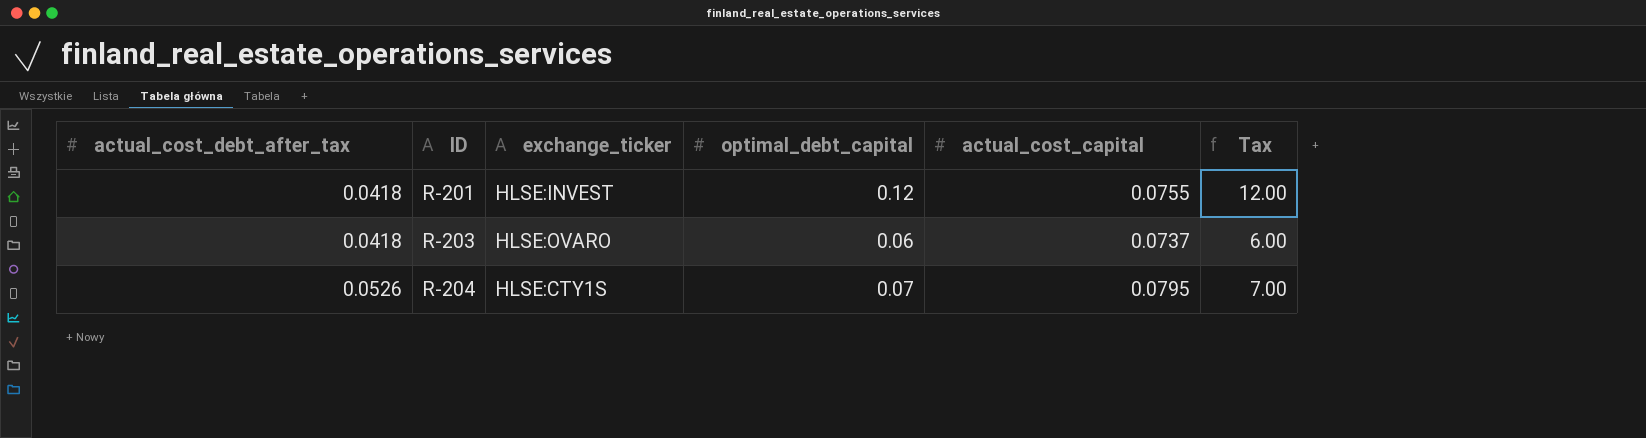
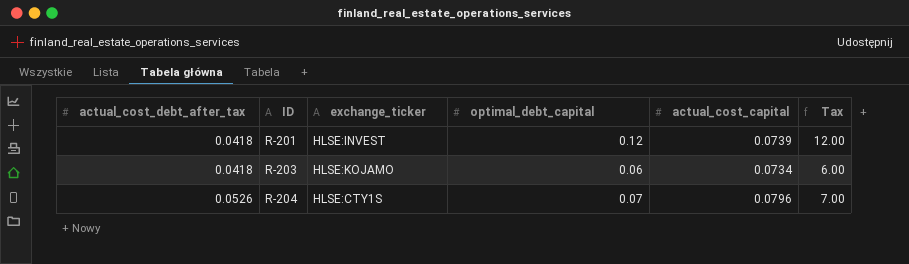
R-201 | actual_cost_capital: 0.0755 -> 0.0739
R-203 | exchange_ticker: HLSE:OVARO -> HLSE:KOJAMO
R-203 | actual_cost_capital: 0.0737 -> 0.0734
R-204 | actual_cost_capital: 0.0795 -> 0.0796

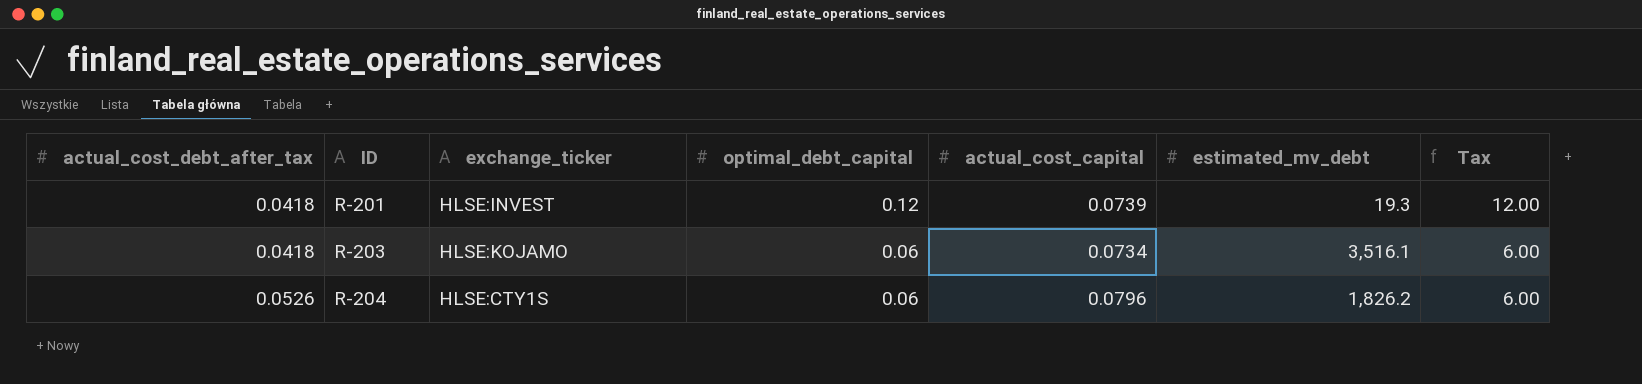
column estimated_mv_debt | position: none -> 6
R-204 | optimal_debt_capital: 0.07 -> 0.06
R-204 | Tax: 7.00 -> 6.00

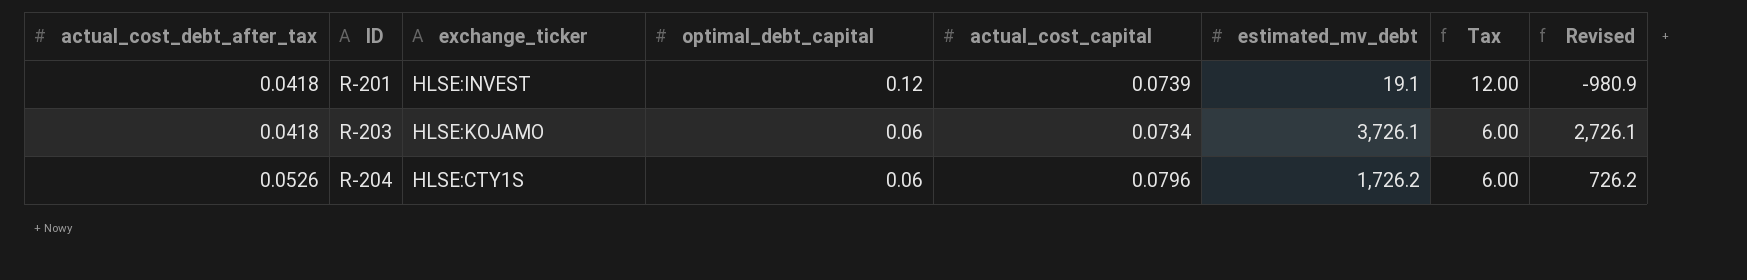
column Revised | formula: none -> [estimated_mv_debt] - 1000
R-201 | estimated_mv_debt: 19.3 -> 19.1
R-203 | estimated_mv_debt: 3,516.1 -> 3,726.1
R-204 | estimated_mv_debt: 1,826.2 -> 1,726.2

